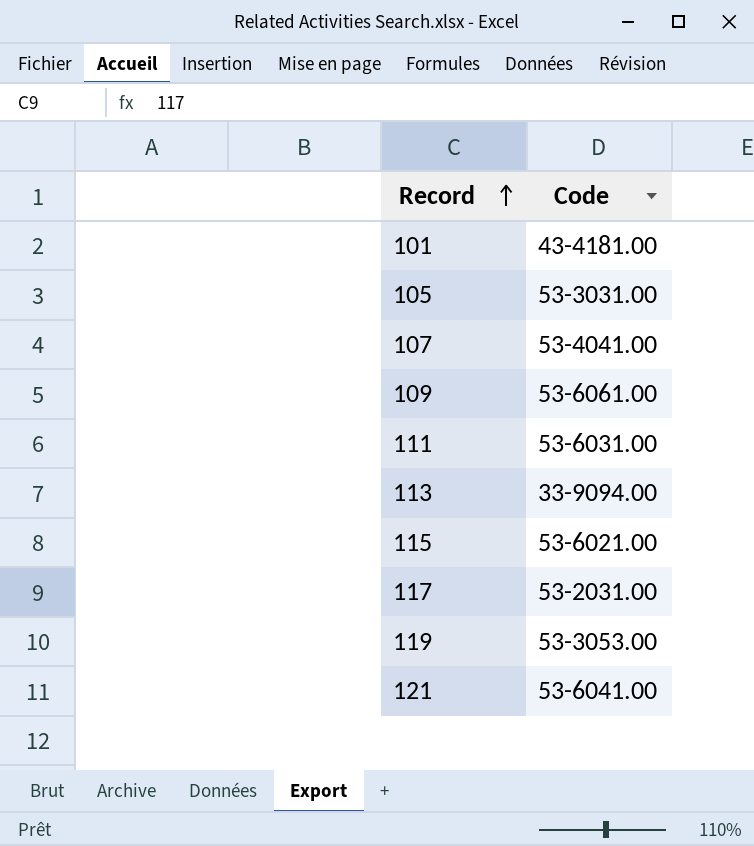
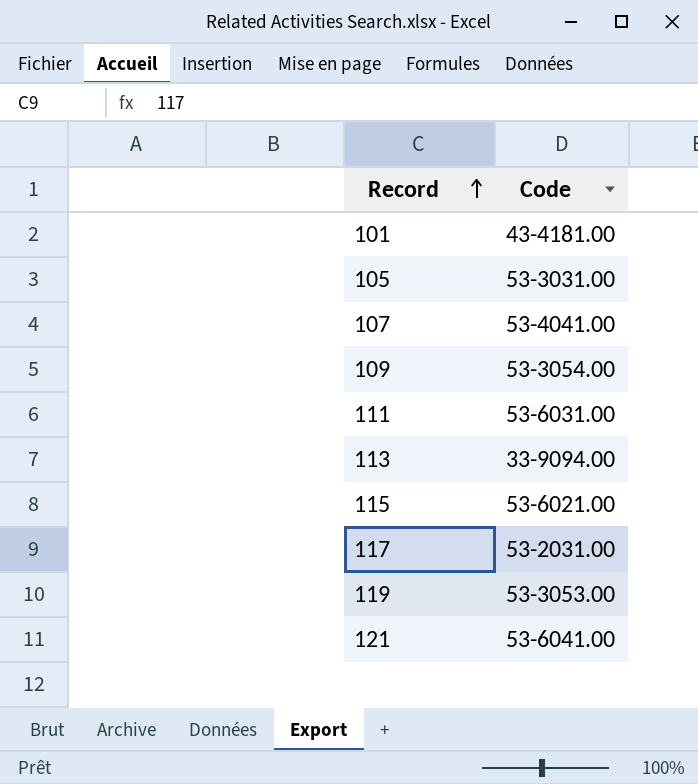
109 | Code: 53-6061.00 -> 53-3054.00

